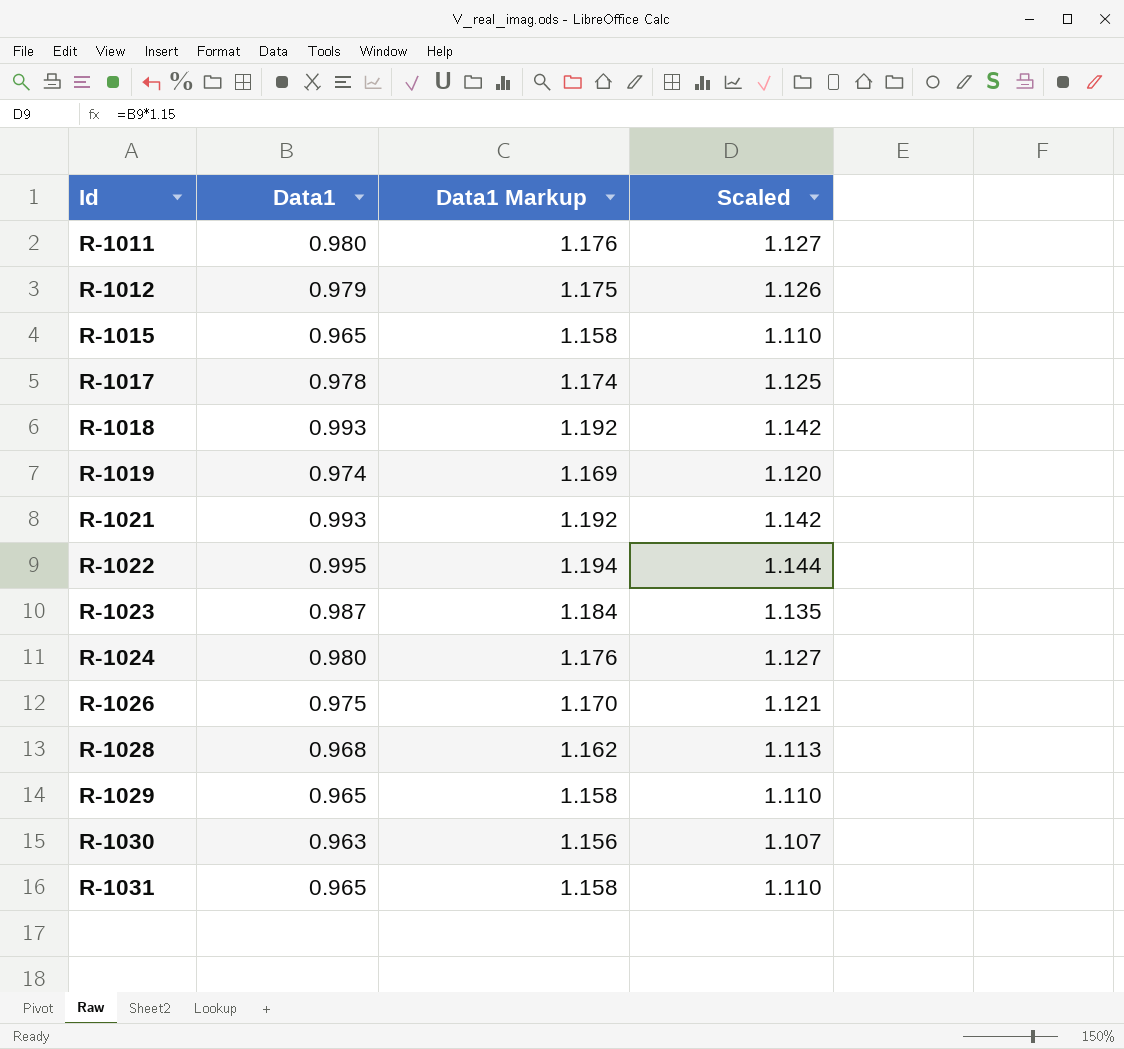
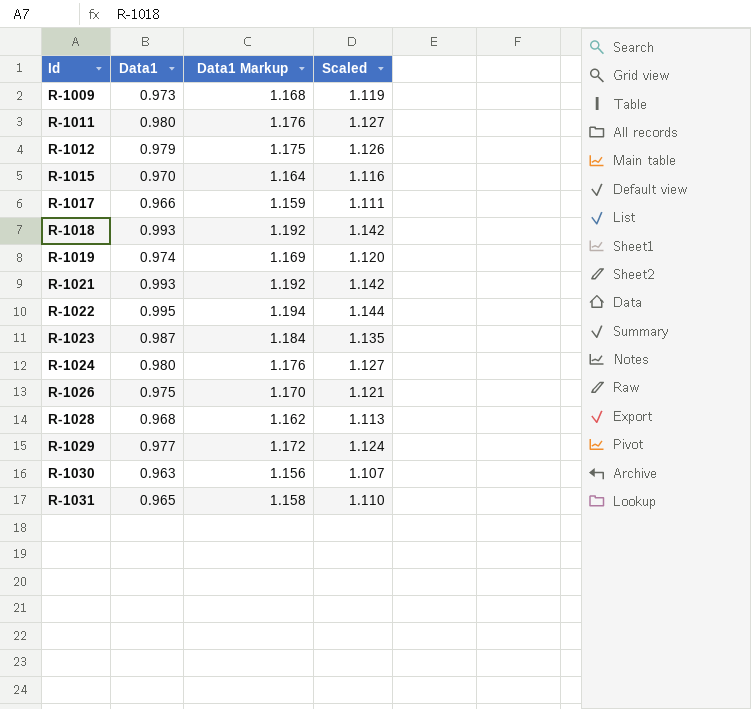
row R-1009: none -> 0.973 | 1.168 | 1.119
R-1015 | Data1: 0.965 -> 0.970
R-1015 | Data1 Markup: 1.158 -> 1.164
R-1015 | Scaled: 1.110 -> 1.116
R-1017 | Data1: 0.978 -> 0.966
R-1017 | Data1 Markup: 1.174 -> 1.159
R-1017 | Scaled: 1.125 -> 1.111
R-1029 | Data1: 0.965 -> 0.977
R-1029 | Data1 Markup: 1.158 -> 1.172
R-1029 | Scaled: 1.110 -> 1.124

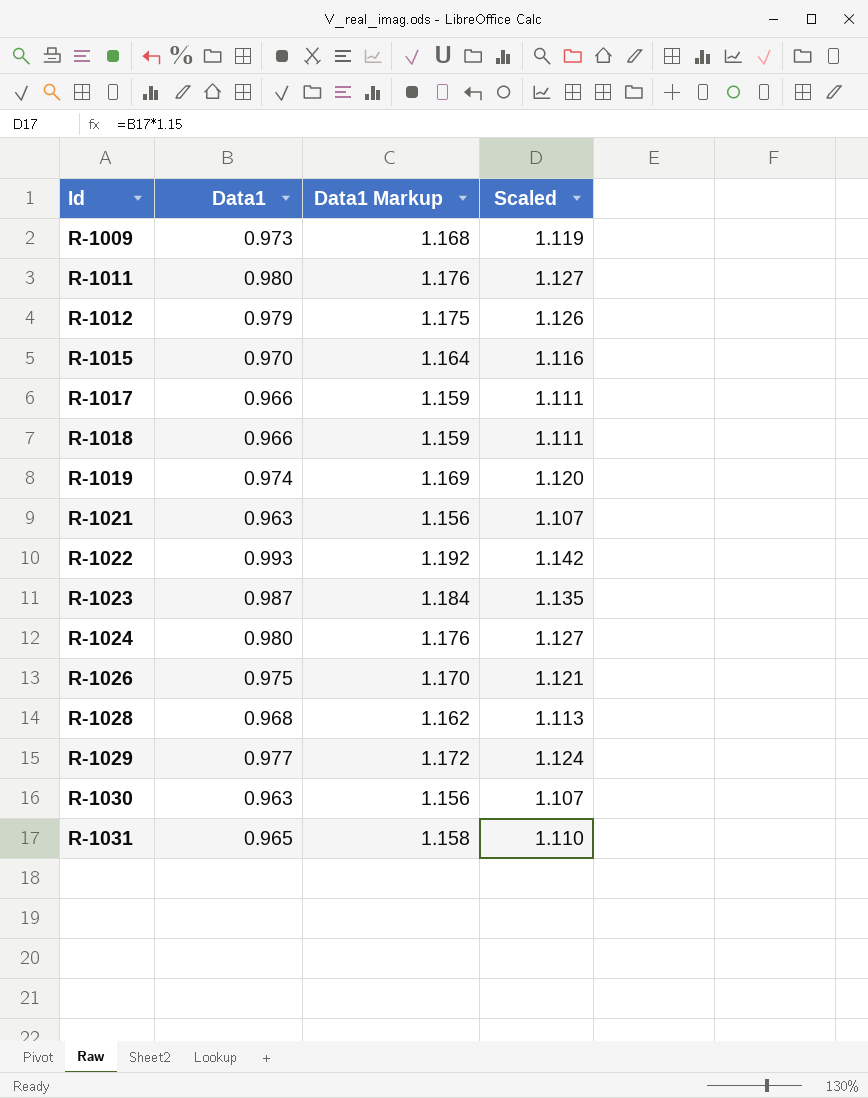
R-1018 | Data1: 0.993 -> 0.966
R-1018 | Data1 Markup: 1.192 -> 1.159
R-1018 | Scaled: 1.142 -> 1.111
R-1021 | Data1: 0.993 -> 0.963
R-1021 | Data1 Markup: 1.192 -> 1.156
R-1021 | Scaled: 1.142 -> 1.107
R-1022 | Data1: 0.995 -> 0.993
R-1022 | Data1 Markup: 1.194 -> 1.192
R-1022 | Scaled: 1.144 -> 1.142

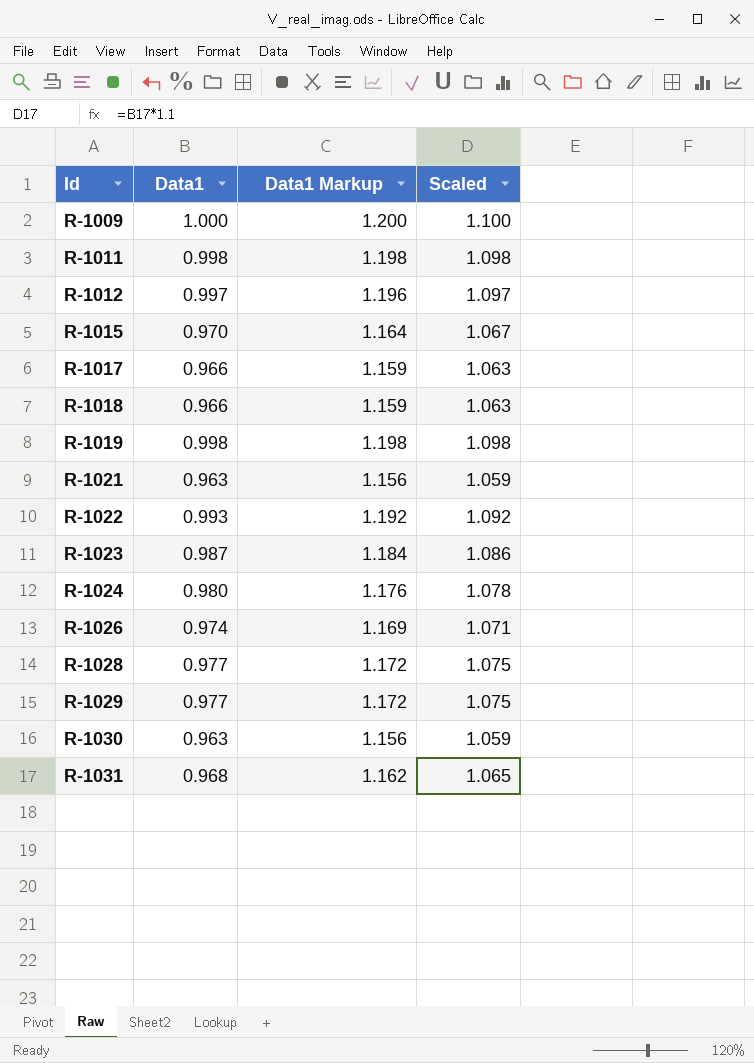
column Scaled | formula: [Data1] * 1.15 -> [Data1] * 1.1
R-1009 | Data1: 0.973 -> 1.000
R-1009 | Data1 Markup: 1.168 -> 1.200
R-1011 | Data1: 0.980 -> 0.998
R-1011 | Data1 Markup: 1.176 -> 1.198
R-1012 | Data1: 0.979 -> 0.997
R-1012 | Data1 Markup: 1.175 -> 1.196
R-1019 | Data1: 0.974 -> 0.998
R-1019 | Data1 Markup: 1.169 -> 1.198
R-1026 | Data1: 0.975 -> 0.974
R-1026 | Data1 Markup: 1.170 -> 1.169
R-1028 | Data1: 0.968 -> 0.977
R-1028 | Data1 Markup: 1.162 -> 1.172
R-1031 | Data1: 0.965 -> 0.968
R-1031 | Data1 Markup: 1.158 -> 1.162

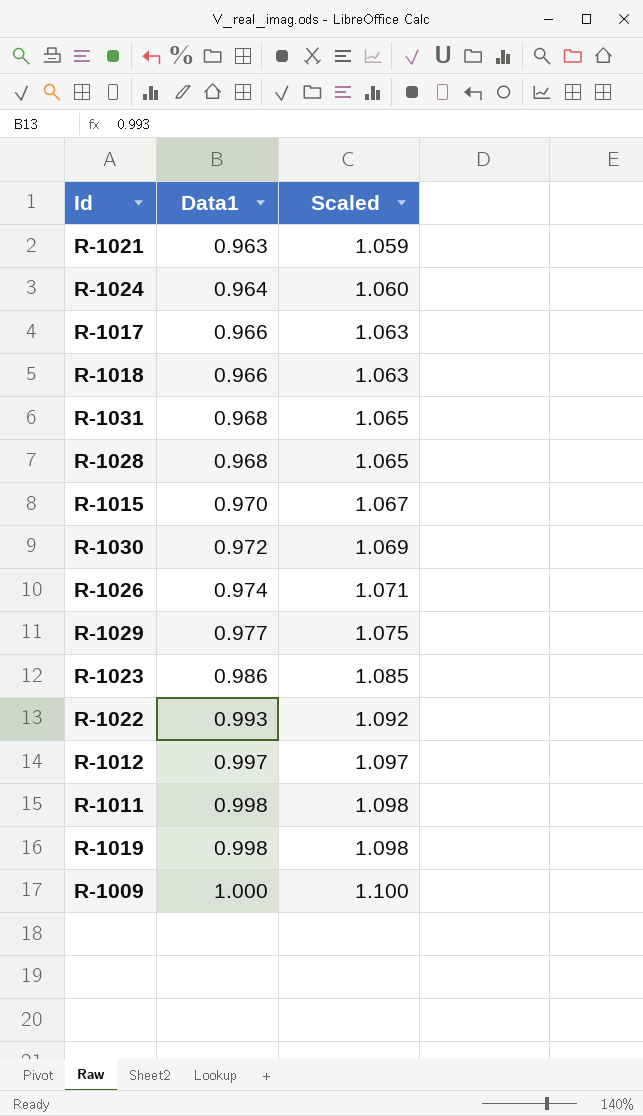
row order: Id ascending -> Data1 ascending
column Data1 Markup | formula: [Data1] * 1.2 -> none
R-1024 | Data1: 0.980 -> 0.964
R-1024 | Scaled: 1.078 -> 1.060
R-1028 | Data1: 0.977 -> 0.968
R-1028 | Scaled: 1.075 -> 1.065
R-1030 | Data1: 0.963 -> 0.972
R-1030 | Scaled: 1.059 -> 1.069
R-1023 | Data1: 0.987 -> 0.986
R-1023 | Scaled: 1.086 -> 1.085

